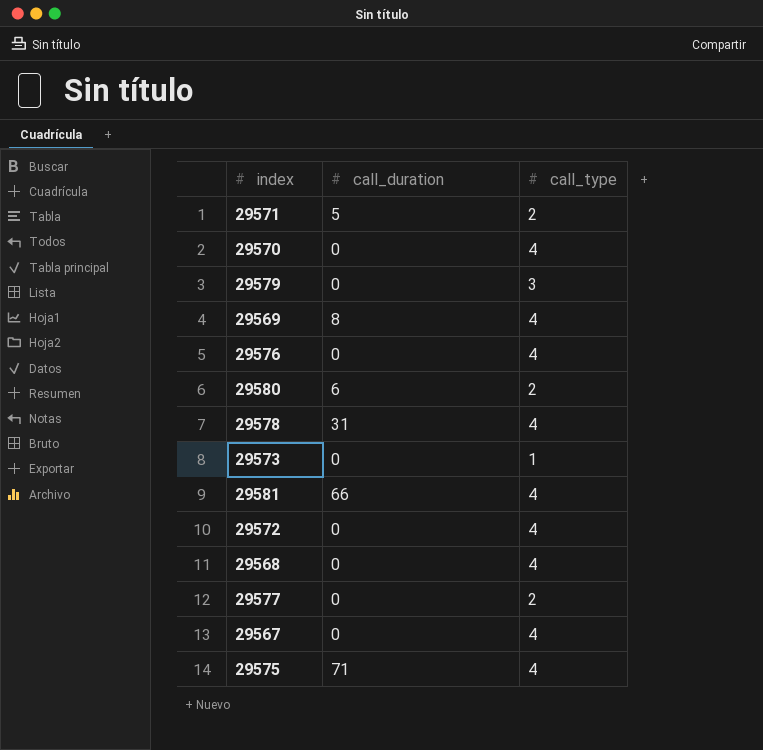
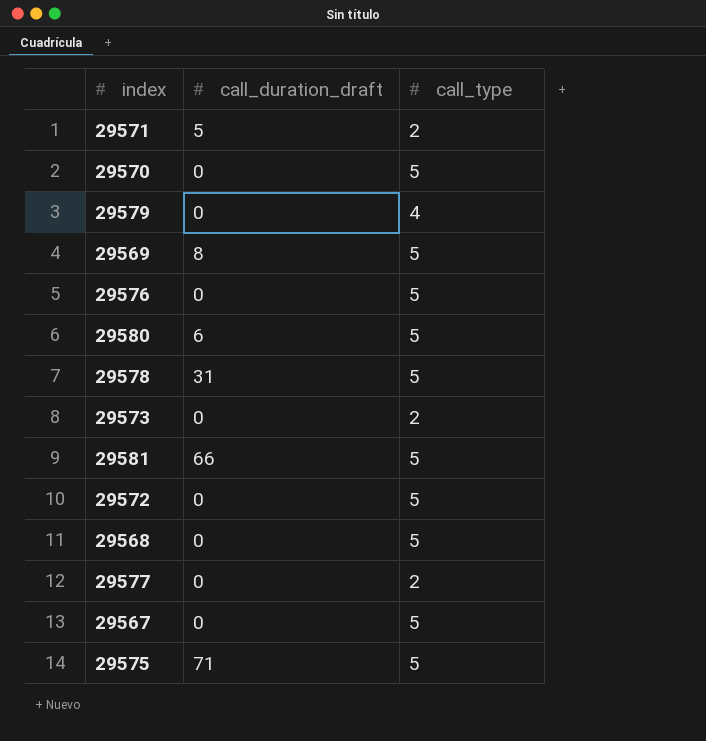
column name: call_duration -> call_duration_draft
29570 | call_type: 4 -> 5
29579 | call_type: 3 -> 4
29569 | call_type: 4 -> 5
29576 | call_type: 4 -> 5
29580 | call_type: 2 -> 5
29578 | call_type: 4 -> 5
29573 | call_type: 1 -> 2
29581 | call_type: 4 -> 5
29572 | call_type: 4 -> 5
29568 | call_type: 4 -> 5
29567 | call_type: 4 -> 5
29575 | call_type: 4 -> 5

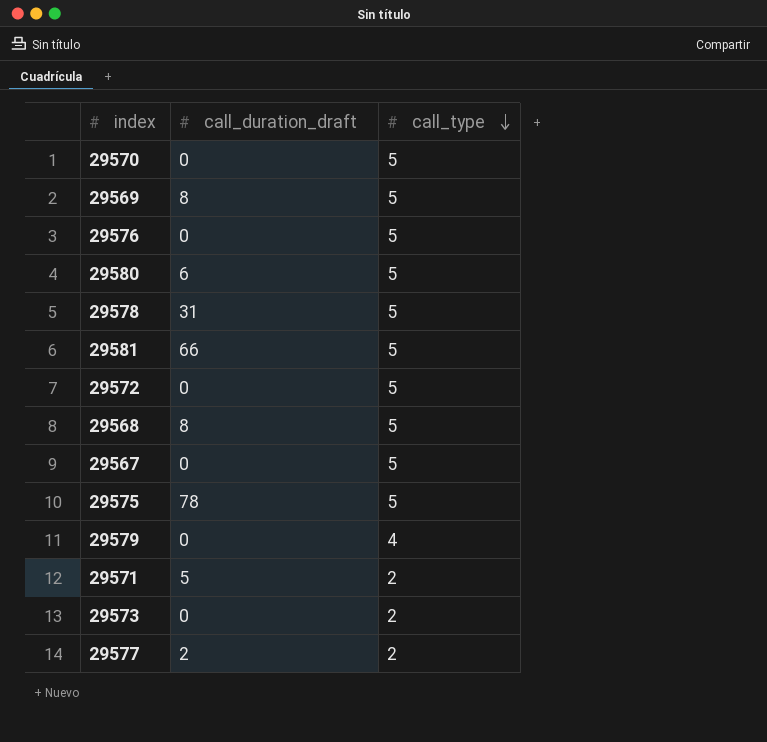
row order: none -> call_type descending
29568 | call_duration_draft: 0 -> 8
29575 | call_duration_draft: 71 -> 78
29577 | call_duration_draft: 0 -> 2

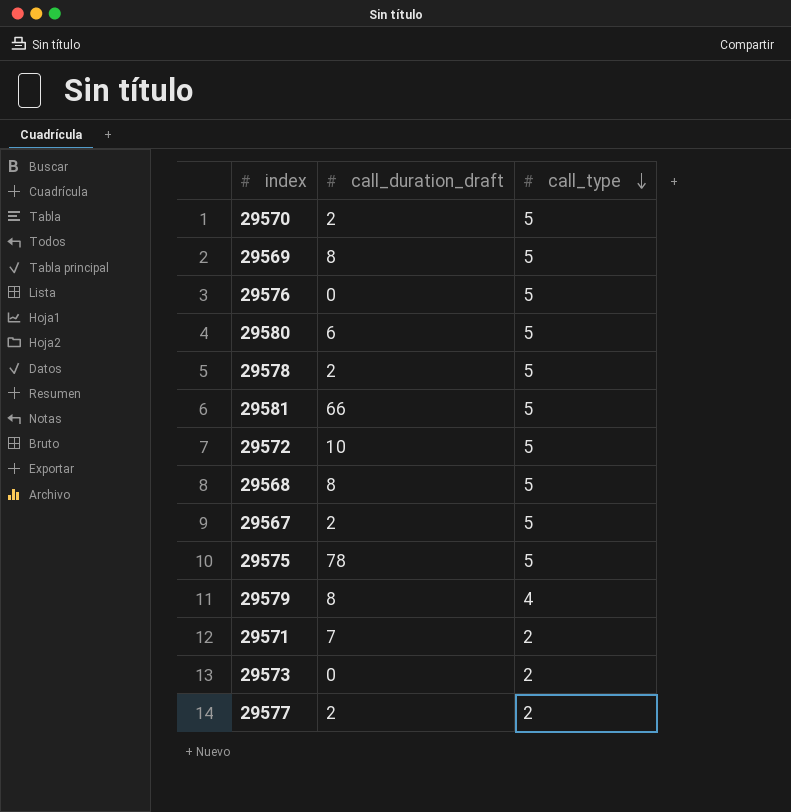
29570 | call_duration_draft: 0 -> 2
29578 | call_duration_draft: 31 -> 2
29572 | call_duration_draft: 0 -> 10
29567 | call_duration_draft: 0 -> 2
29579 | call_duration_draft: 0 -> 8
29571 | call_duration_draft: 5 -> 7

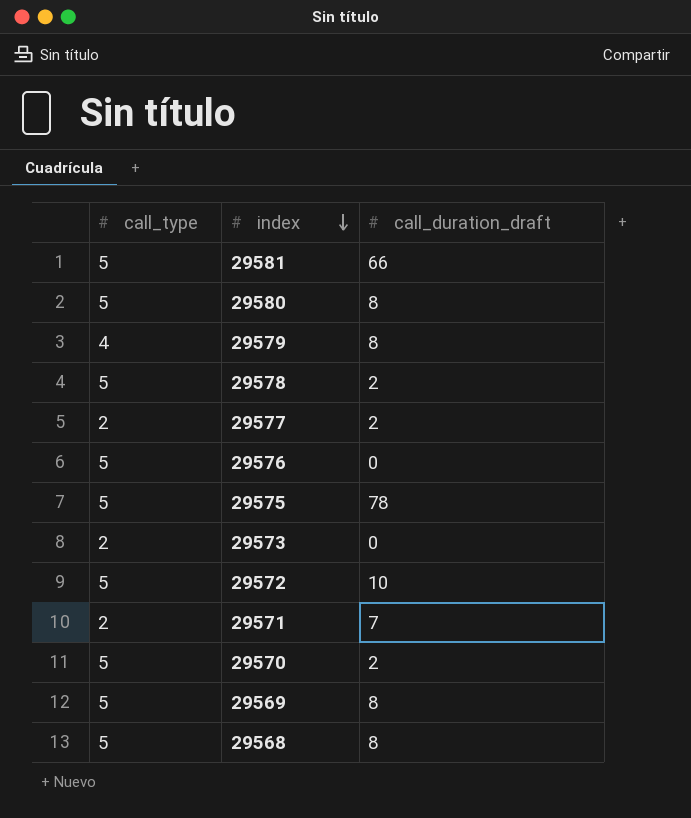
row order: call_type descending -> index descending
column call_type | position: 3 -> 1
row 29567: 2 | 5 -> none
29580 | call_duration_draft: 6 -> 8

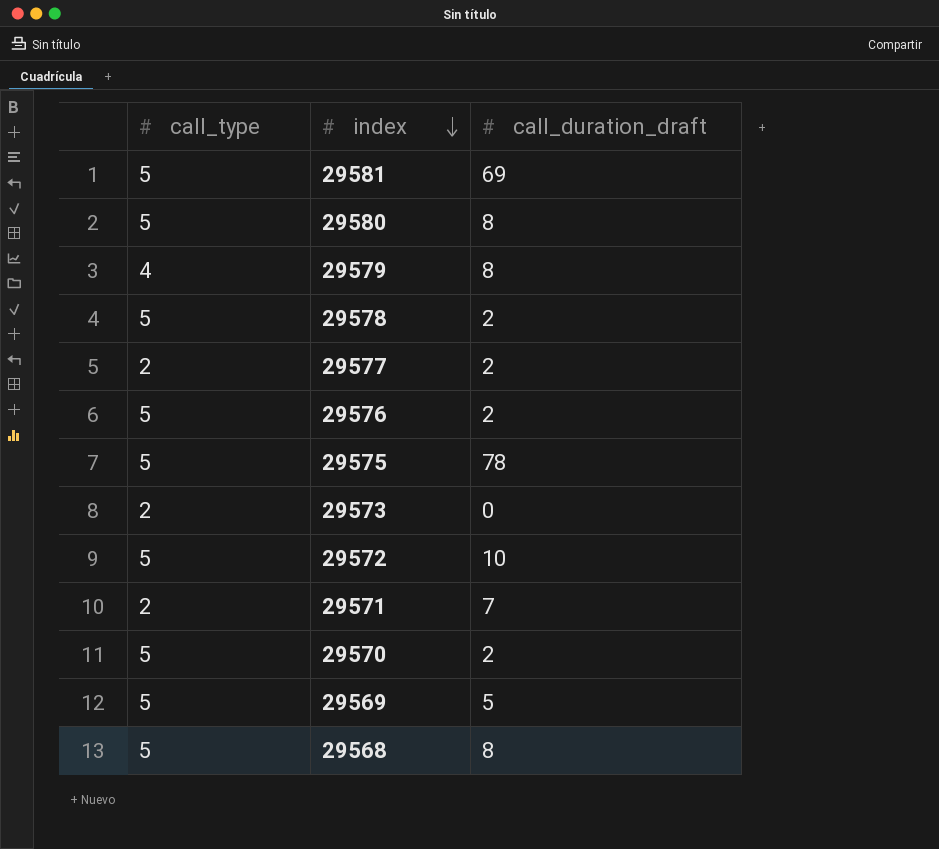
29581 | call_duration_draft: 66 -> 69
29576 | call_duration_draft: 0 -> 2
29569 | call_duration_draft: 8 -> 5

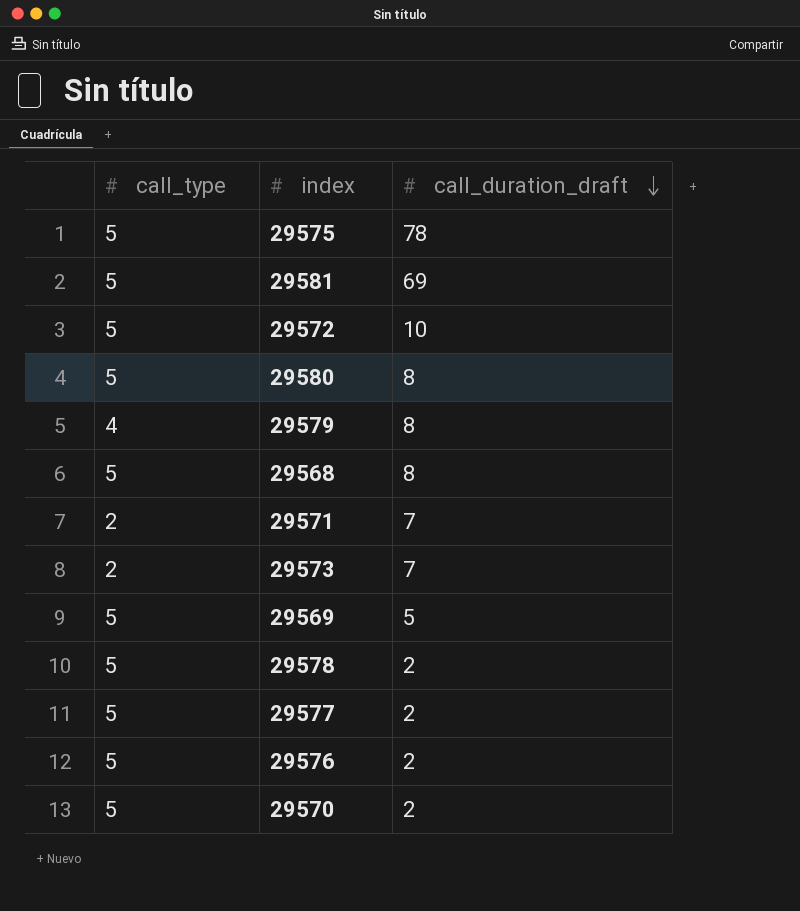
row order: index descending -> call_duration_draft descending
29573 | call_duration_draft: 0 -> 7
29577 | call_type: 2 -> 5

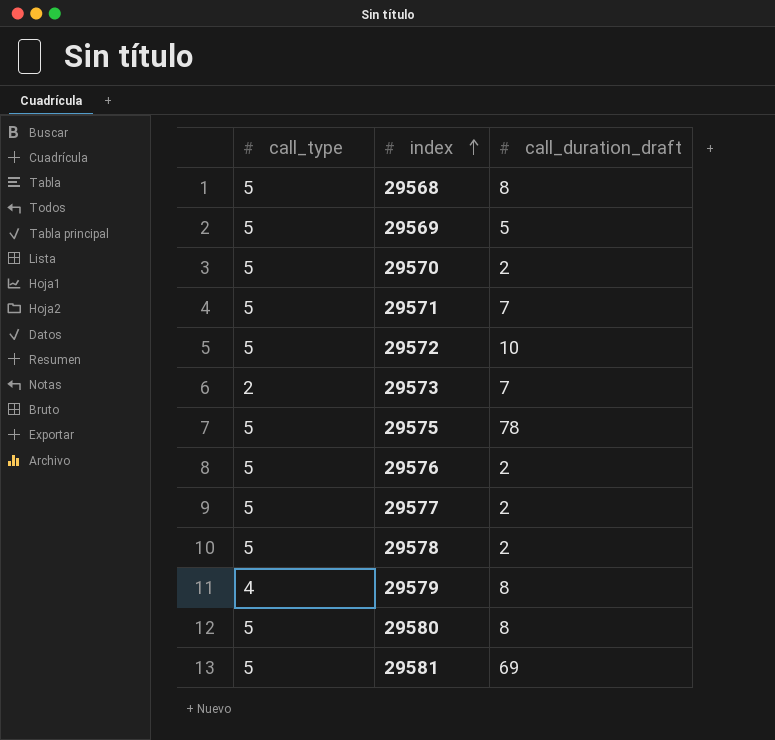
row order: call_duration_draft descending -> index ascending
29571 | call_type: 2 -> 5

